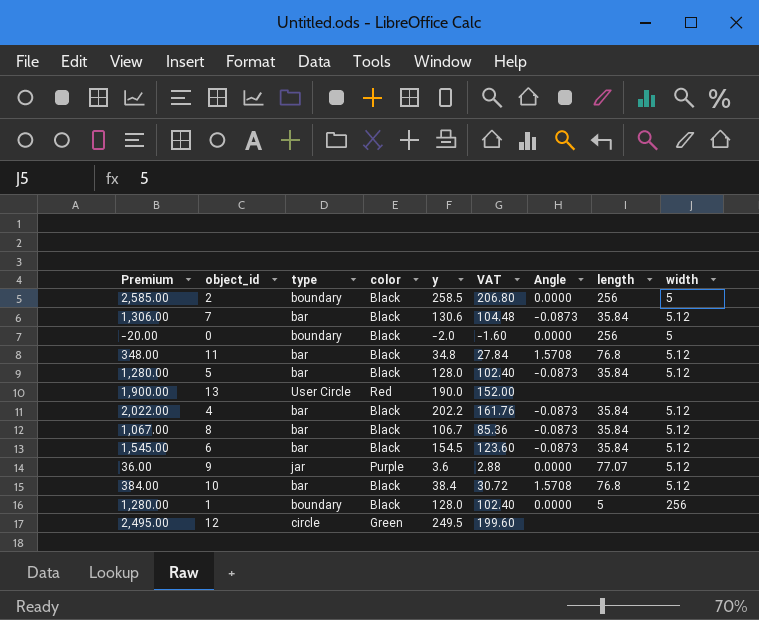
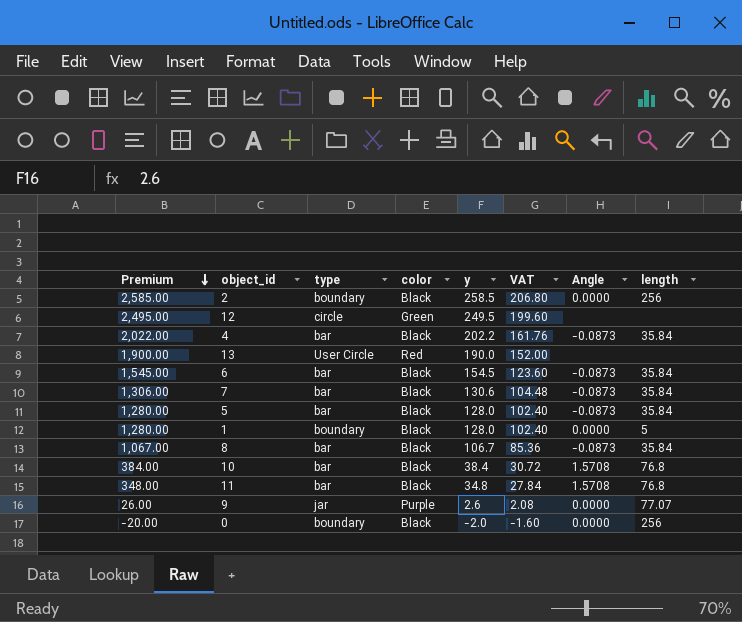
row order: none -> Premium descending
column width | position: 9 -> none
9 | Premium: 36.00 -> 26.00
9 | y: 3.6 -> 2.6
9 | VAT: 2.88 -> 2.08

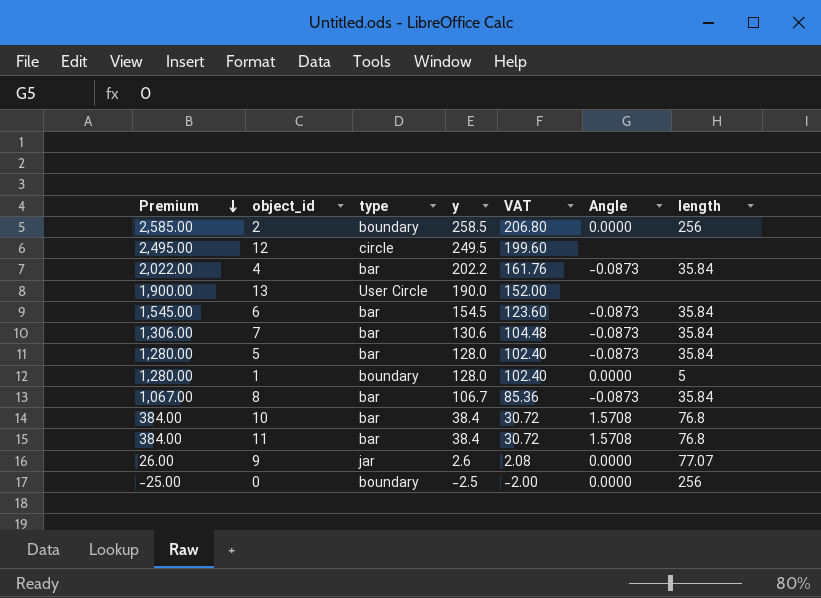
column color | position: 4 -> none
11 | Premium: 348.00 -> 384.00
11 | y: 34.8 -> 38.4
11 | VAT: 27.84 -> 30.72
0 | Premium: -20.00 -> -25.00
0 | y: -2.0 -> -2.5
0 | VAT: -1.60 -> -2.00

